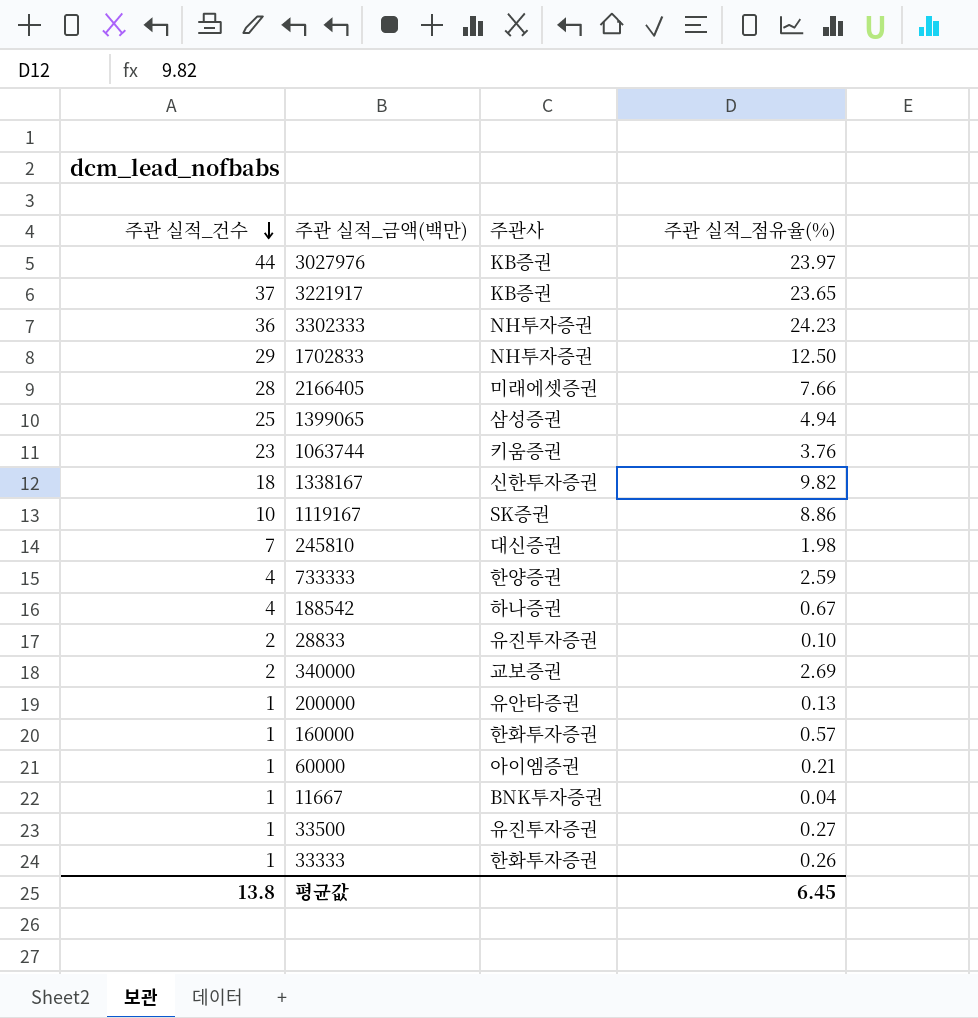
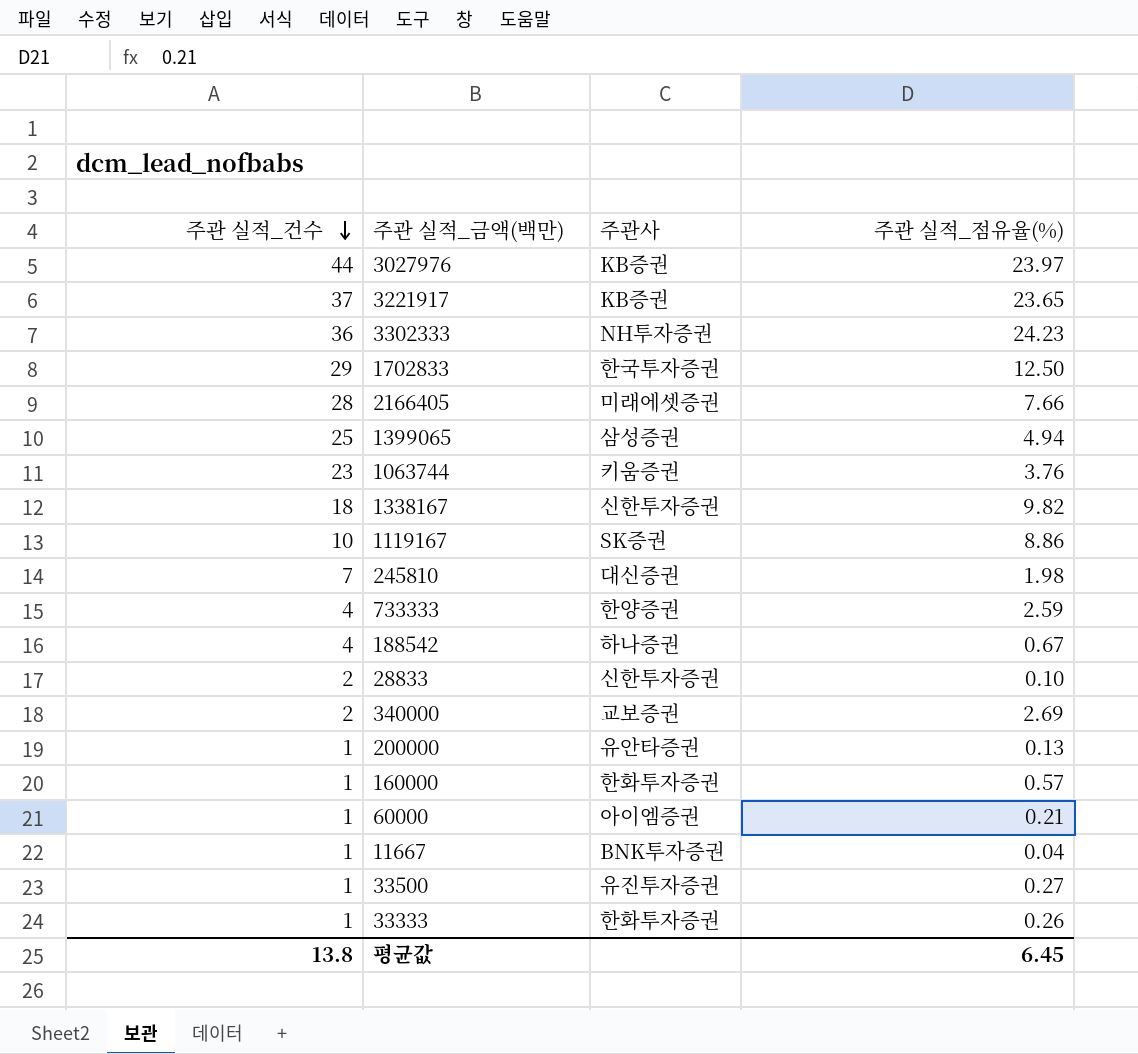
1702833 | 주관사: NH투자증권 -> 한국투자증권
28833 | 주관사: 유진투자증권 -> 신한투자증권

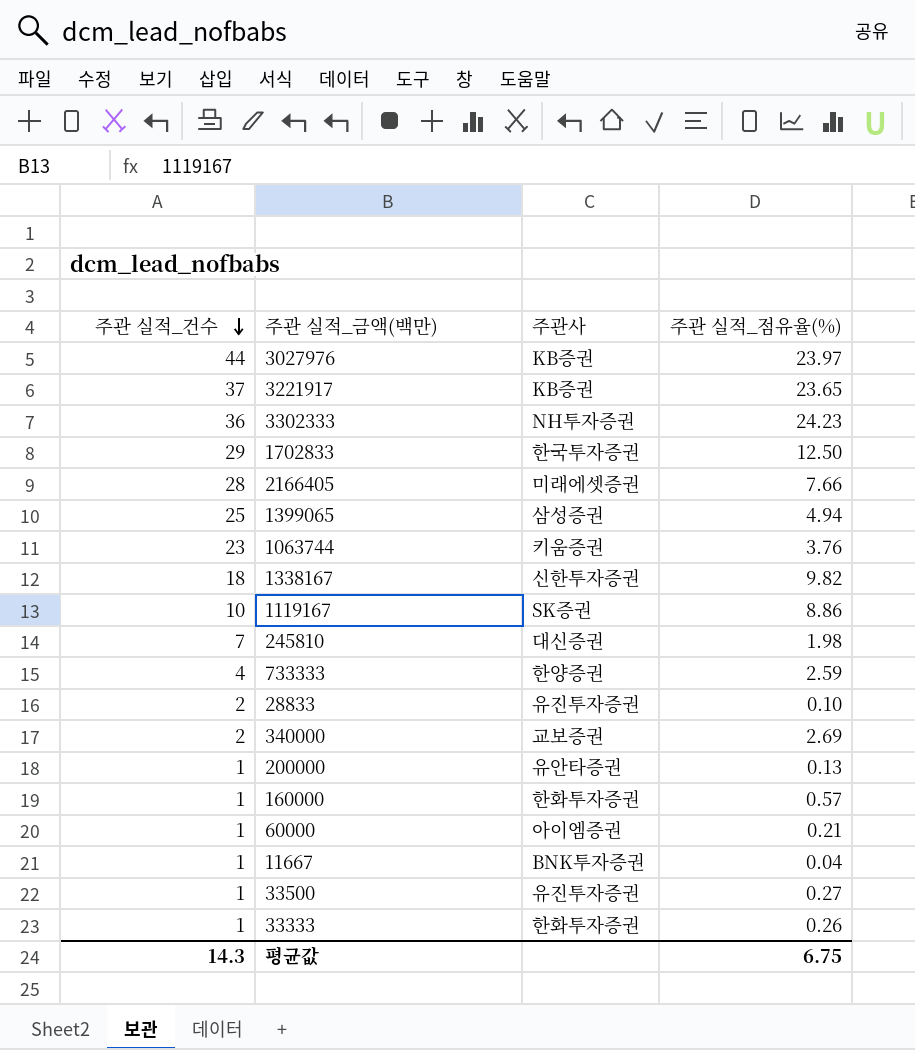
row 188542: 4 | 하나증권 | 0.67 -> none
28833 | 주관사: 신한투자증권 -> 유진투자증권
평균값 | 주관 실적_건수: 13.8 -> 14.3
평균값 | 주관 실적_점유율(%): 6.45 -> 6.75

